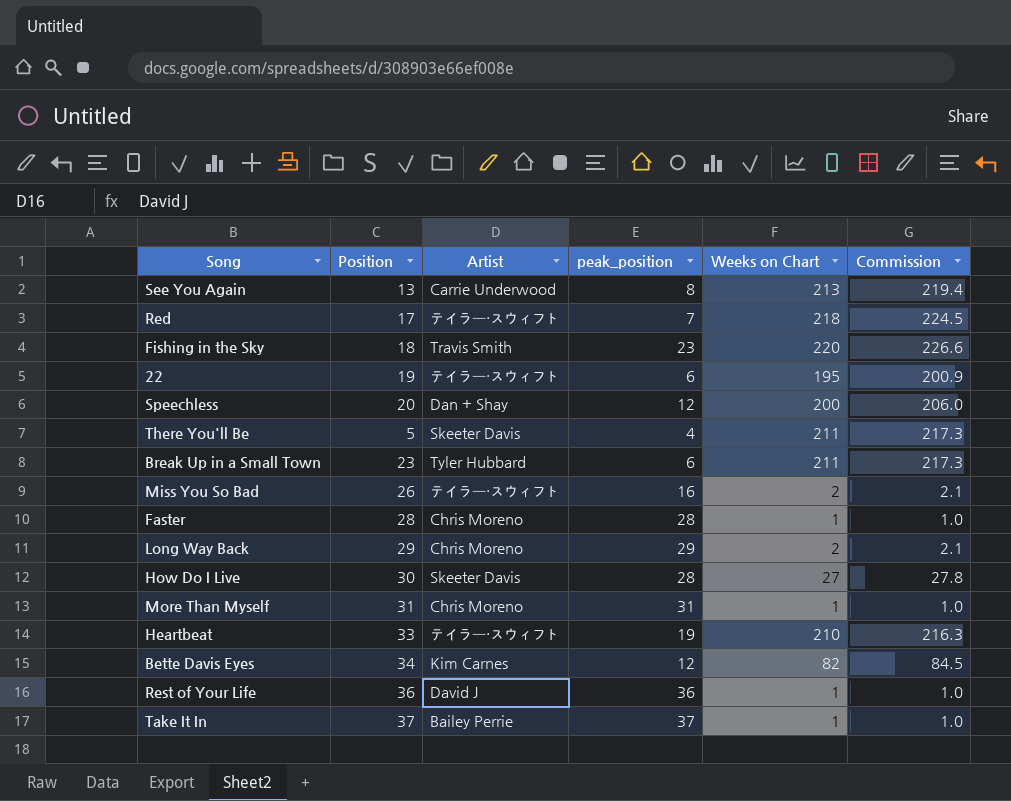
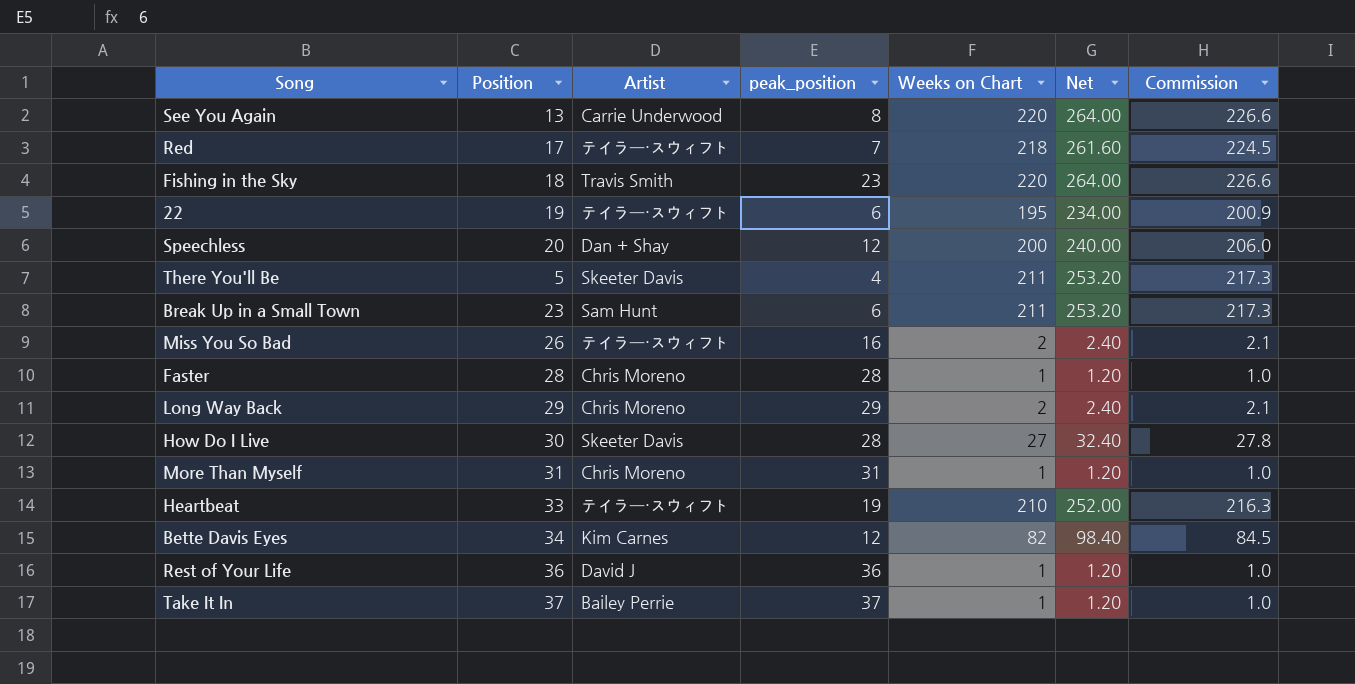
column Net | formula: none -> [Weeks on Chart] * 1.2
See You Again | Weeks on Chart: 213 -> 220
See You Again | Commission: 219.4 -> 226.6
Break Up in a Small Town | Artist: Tyler Hubbard -> Sam Hunt

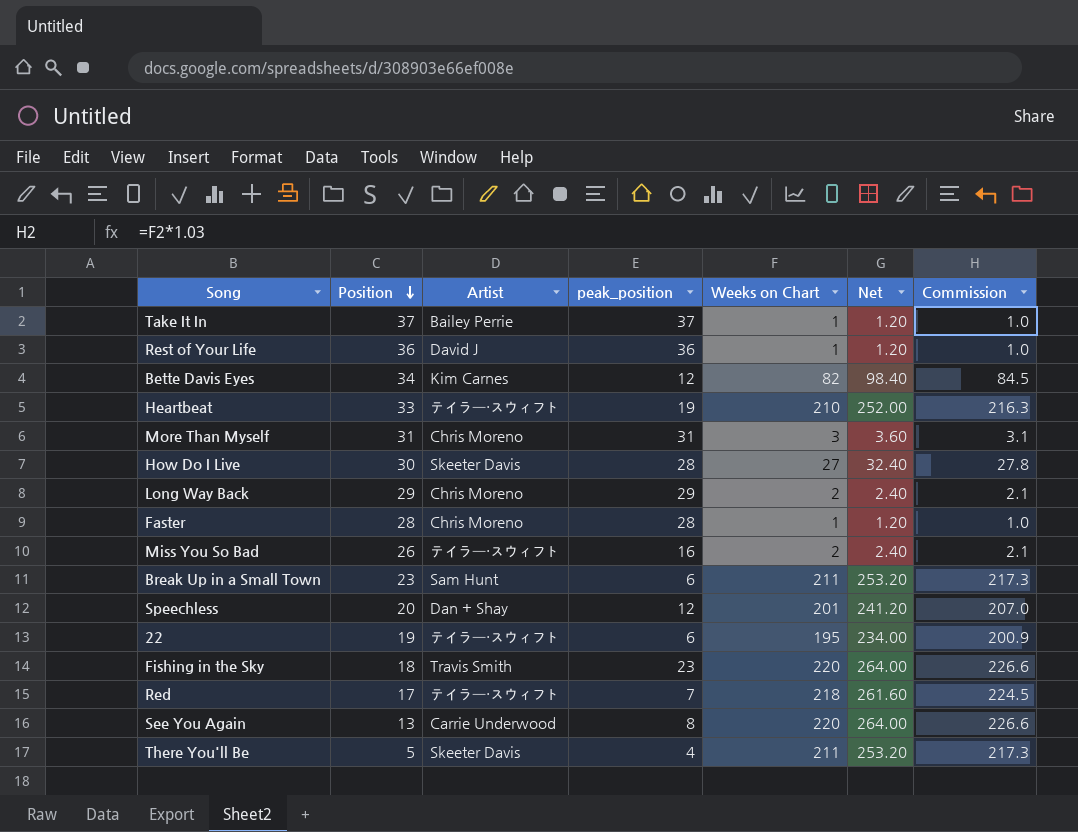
row order: none -> Position descending
More Than Myself | Weeks on Chart: 1 -> 3
More Than Myself | Net: 1.20 -> 3.60
More Than Myself | Commission: 1.0 -> 3.1
Speechless | Weeks on Chart: 200 -> 201
Speechless | Net: 240.00 -> 241.20
Speechless | Commission: 206.0 -> 207.0

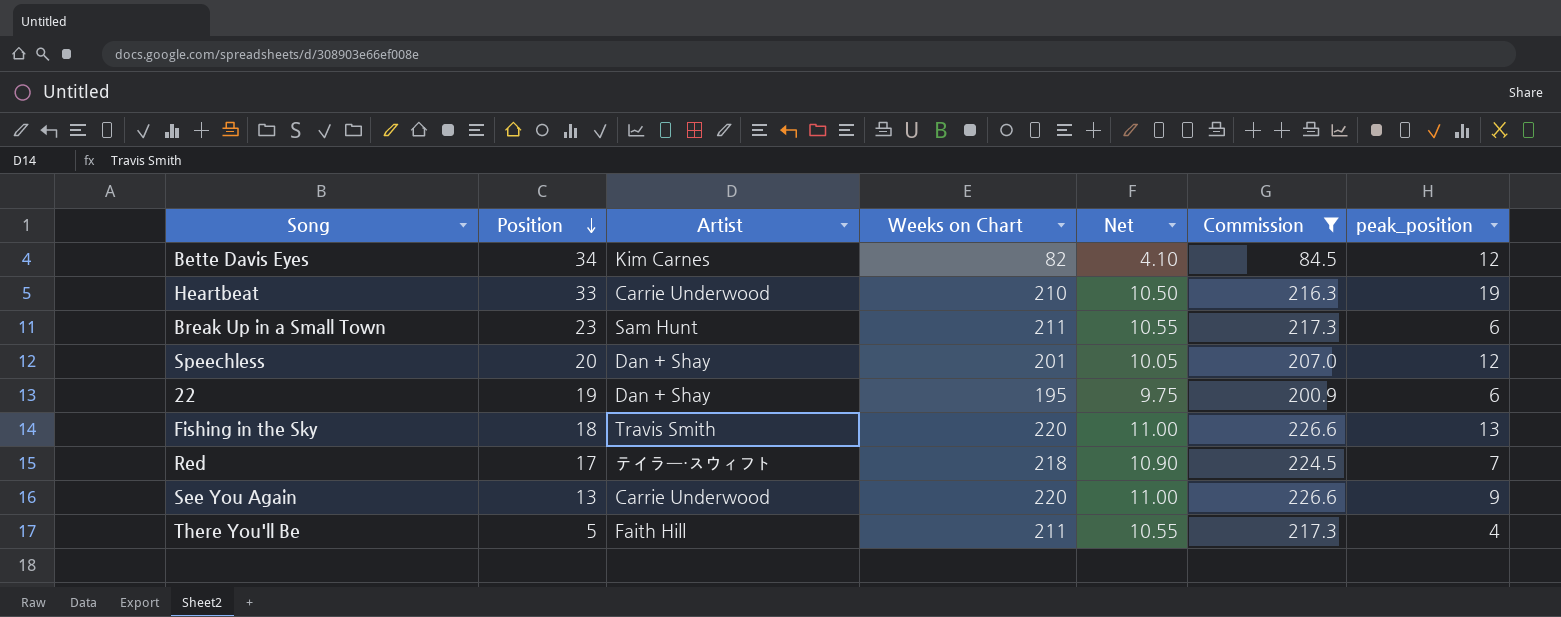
filter: none -> Commission >= 84.5
column Net | formula: [Weeks on Chart] * 1.2 -> [Weeks on Chart] * 0.05
column peak_position | position: 4 -> 7
Heartbeat | Artist: テイラー・スウィフト -> Carrie Underwood
22 | Artist: テイラー・スウィフト -> Dan + Shay
Fishing in the Sky | peak_position: 23 -> 13
See You Again | peak_position: 8 -> 9
There You'll Be | Artist: Skeeter Davis -> Faith Hill

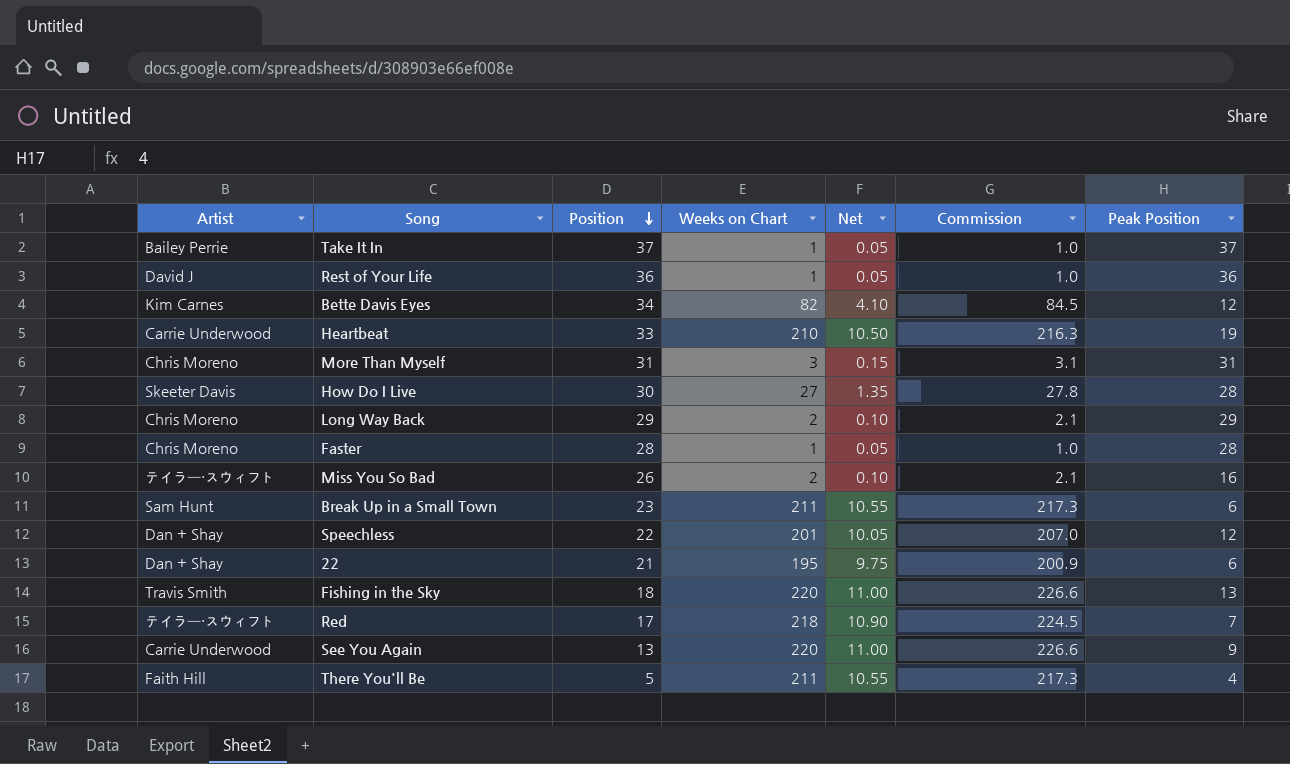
filter: Commission >= 84.5 -> none
column Artist | position: 3 -> 1
column name: peak_position -> Peak Position
Speechless | Position: 20 -> 22
22 | Position: 19 -> 21

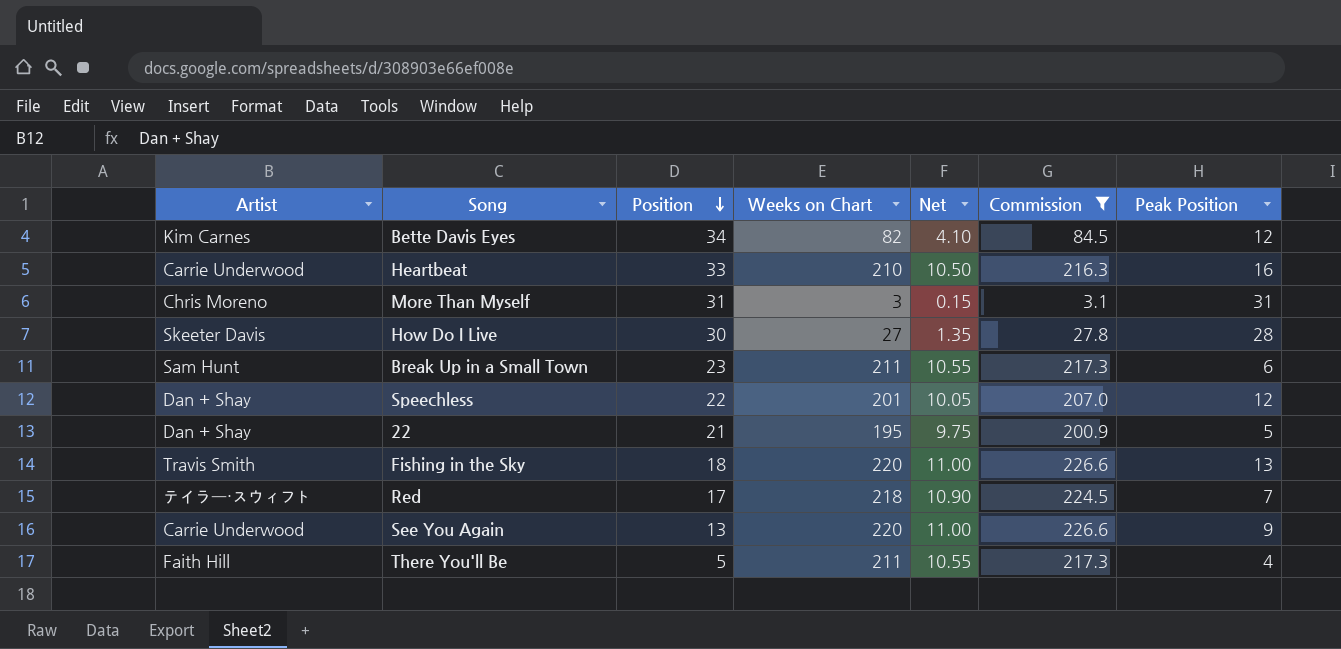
filter: none -> Commission >= 3.1
Heartbeat | Peak Position: 19 -> 16
22 | Peak Position: 6 -> 5

